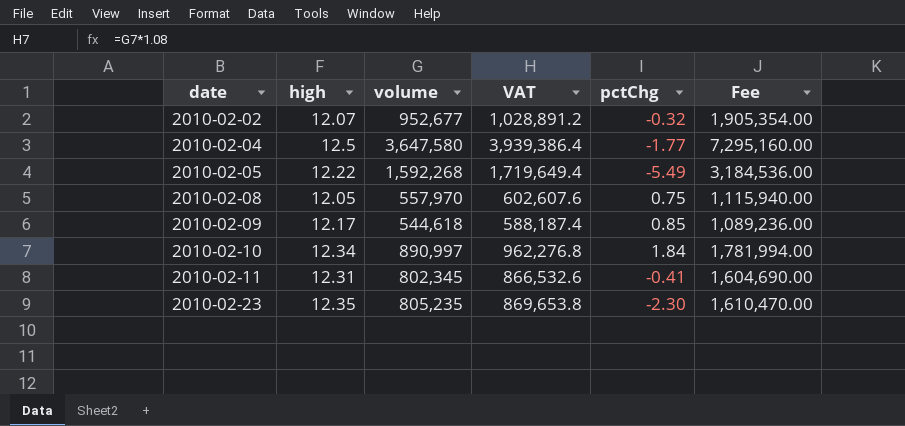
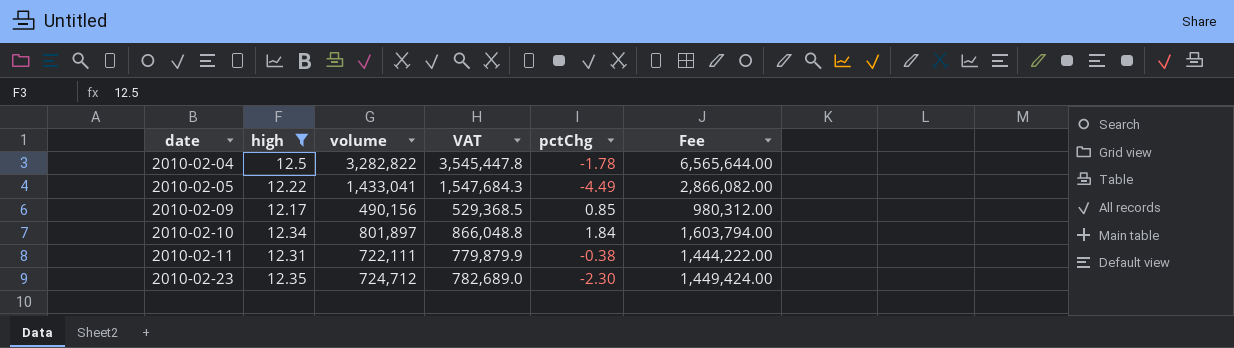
filter: none -> high >= 12.17
2010-02-04 | volume: 3,647,580 -> 3,282,822
2010-02-04 | VAT: 3,939,386.4 -> 3,545,447.8
2010-02-04 | pctChg: -1.77 -> -1.78
2010-02-04 | Fee: 7,295,160.00 -> 6,565,644.00
2010-02-05 | volume: 1,592,268 -> 1,433,041
2010-02-05 | VAT: 1,719,649.4 -> 1,547,684.3
2010-02-05 | pctChg: -5.49 -> -4.49
2010-02-05 | Fee: 3,184,536.00 -> 2,866,082.00
2010-02-09 | volume: 544,618 -> 490,156
2010-02-09 | VAT: 588,187.4 -> 529,368.5
2010-02-09 | Fee: 1,089,236.00 -> 980,312.00
2010-02-10 | volume: 890,997 -> 801,897
2010-02-10 | VAT: 962,276.8 -> 866,048.8
2010-02-10 | Fee: 1,781,994.00 -> 1,603,794.00
2010-02-11 | volume: 802,345 -> 722,111
2010-02-11 | VAT: 866,532.6 -> 779,879.9
2010-02-11 | pctChg: -0.41 -> -0.38
2010-02-11 | Fee: 1,604,690.00 -> 1,444,222.00
2010-02-23 | volume: 805,235 -> 724,712
2010-02-23 | VAT: 869,653.8 -> 782,689.0
2010-02-23 | Fee: 1,610,470.00 -> 1,449,424.00

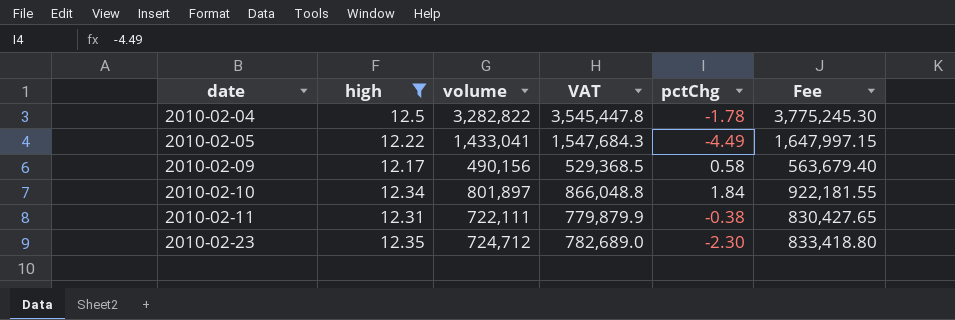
column Fee | formula: [volume] * 2 -> [volume] * 1.15
2010-02-09 | pctChg: 0.85 -> 0.58

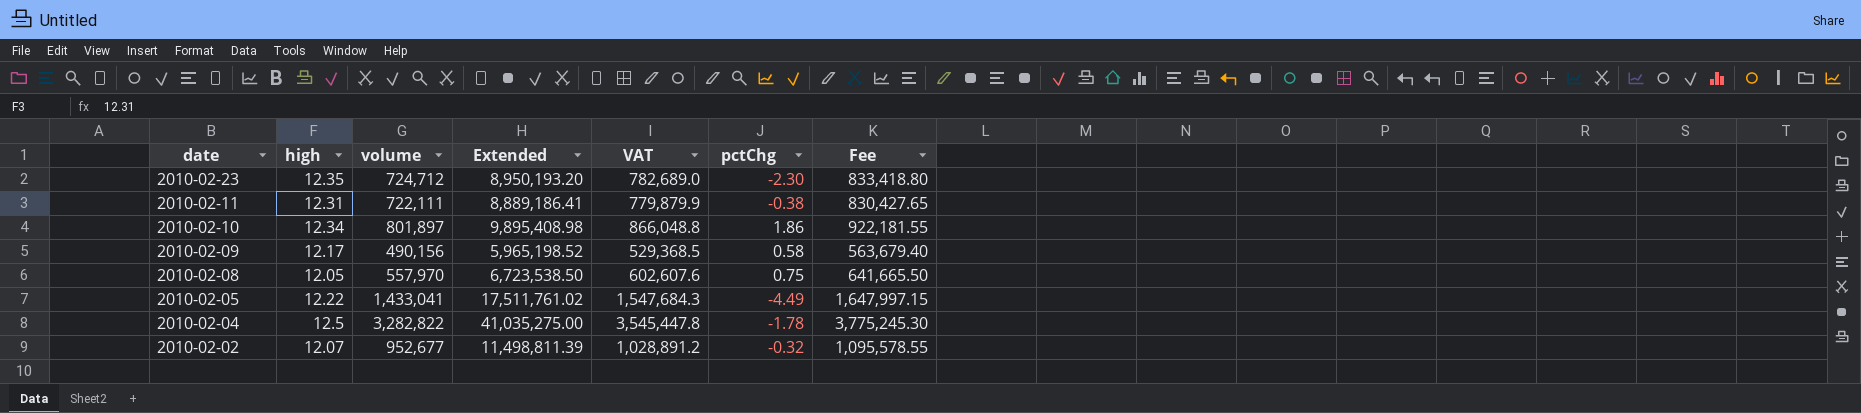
filter: high >= 12.17 -> none
row order: date ascending -> date descending
column Extended | formula: none -> [high] * [volume]
2010-02-10 | pctChg: 1.84 -> 1.86

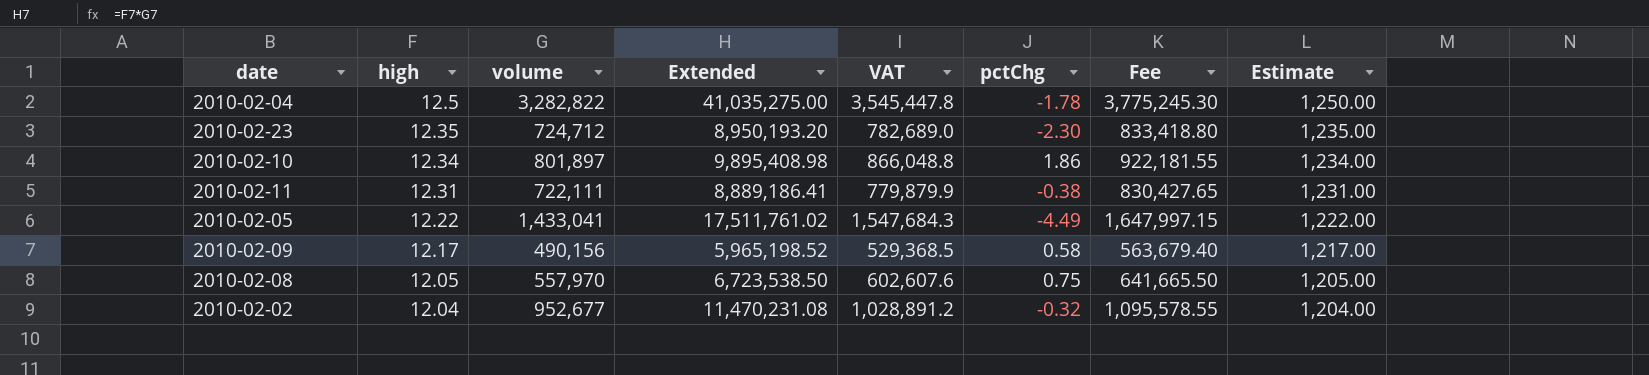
row order: date descending -> high descending
column Estimate | formula: none -> [high] * 100
2010-02-02 | high: 12.07 -> 12.04
2010-02-02 | Extended: 11,498,811.39 -> 11,470,231.08

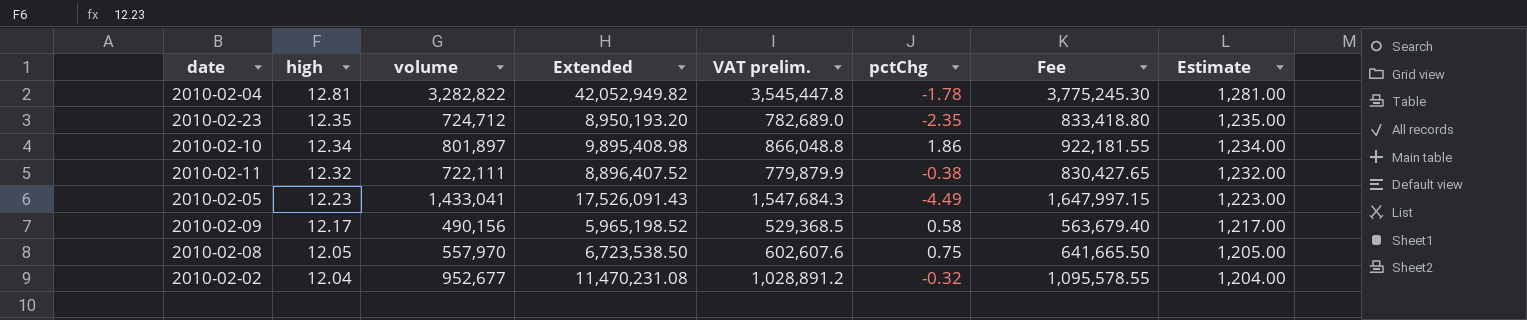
column name: VAT -> VAT prelim.
2010-02-04 | high: 12.5 -> 12.81
2010-02-04 | Extended: 41,035,275.00 -> 42,052,949.82
2010-02-04 | Estimate: 1,250.00 -> 1,281.00
2010-02-23 | pctChg: -2.30 -> -2.35
2010-02-11 | high: 12.31 -> 12.32
2010-02-11 | Extended: 8,889,186.41 -> 8,896,407.52
2010-02-11 | Estimate: 1,231.00 -> 1,232.00
2010-02-05 | high: 12.22 -> 12.23
2010-02-05 | Extended: 17,511,761.02 -> 17,526,091.43
2010-02-05 | Estimate: 1,222.00 -> 1,223.00

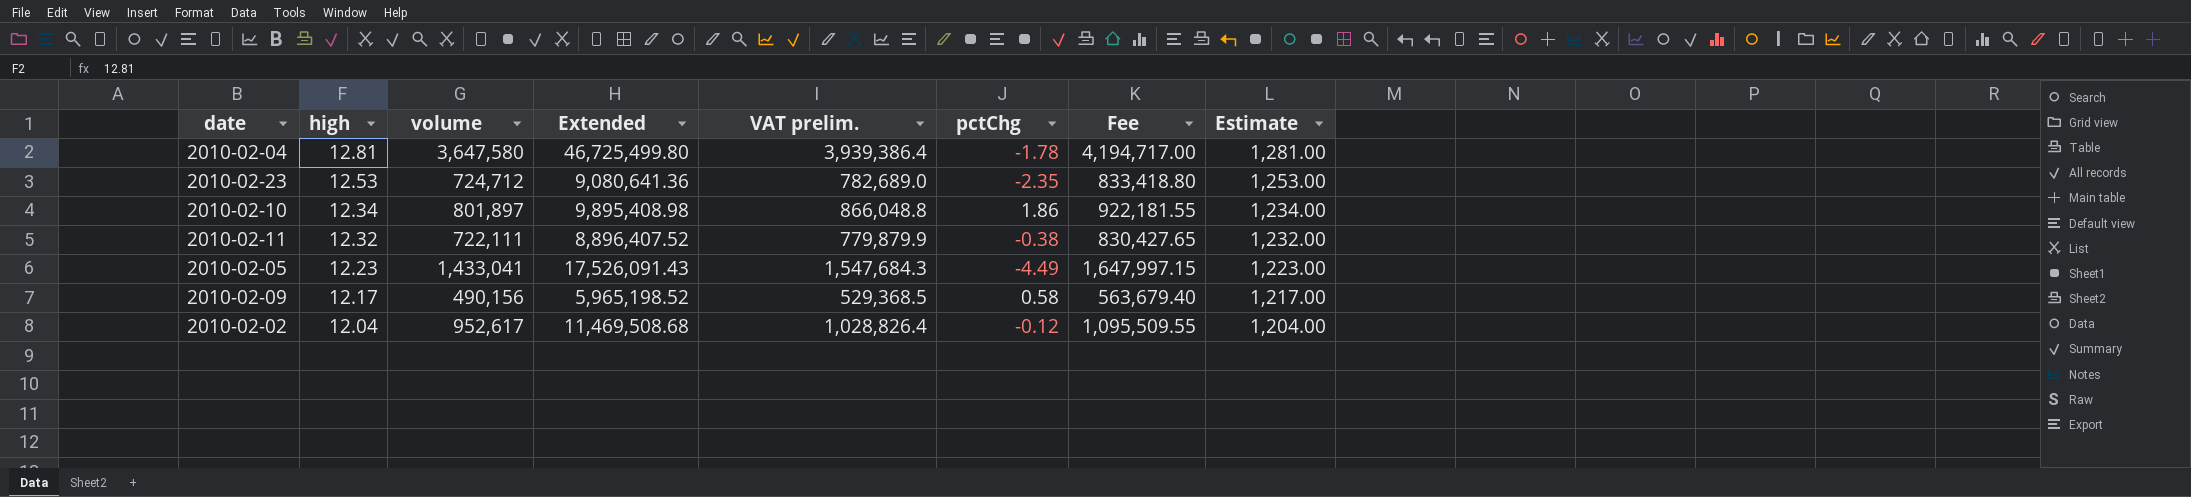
row 2010-02-08: 12.05 | 557,970 | 6,723,538.50 | 602,607.6 | 0.75 | 641,665.50 | 1,205.00 -> none
2010-02-04 | volume: 3,282,822 -> 3,647,580
2010-02-04 | Extended: 42,052,949.82 -> 46,725,499.80
2010-02-04 | VAT prelim.: 3,545,447.8 -> 3,939,386.4
2010-02-04 | Fee: 3,775,245.30 -> 4,194,717.00
2010-02-23 | high: 12.35 -> 12.53
2010-02-23 | Extended: 8,950,193.20 -> 9,080,641.36
2010-02-23 | Estimate: 1,235.00 -> 1,253.00
2010-02-02 | volume: 952,677 -> 952,617
2010-02-02 | Extended: 11,470,231.08 -> 11,469,508.68
2010-02-02 | VAT prelim.: 1,028,891.2 -> 1,028,826.4
2010-02-02 | pctChg: -0.32 -> -0.12
2010-02-02 | Fee: 1,095,578.55 -> 1,095,509.55

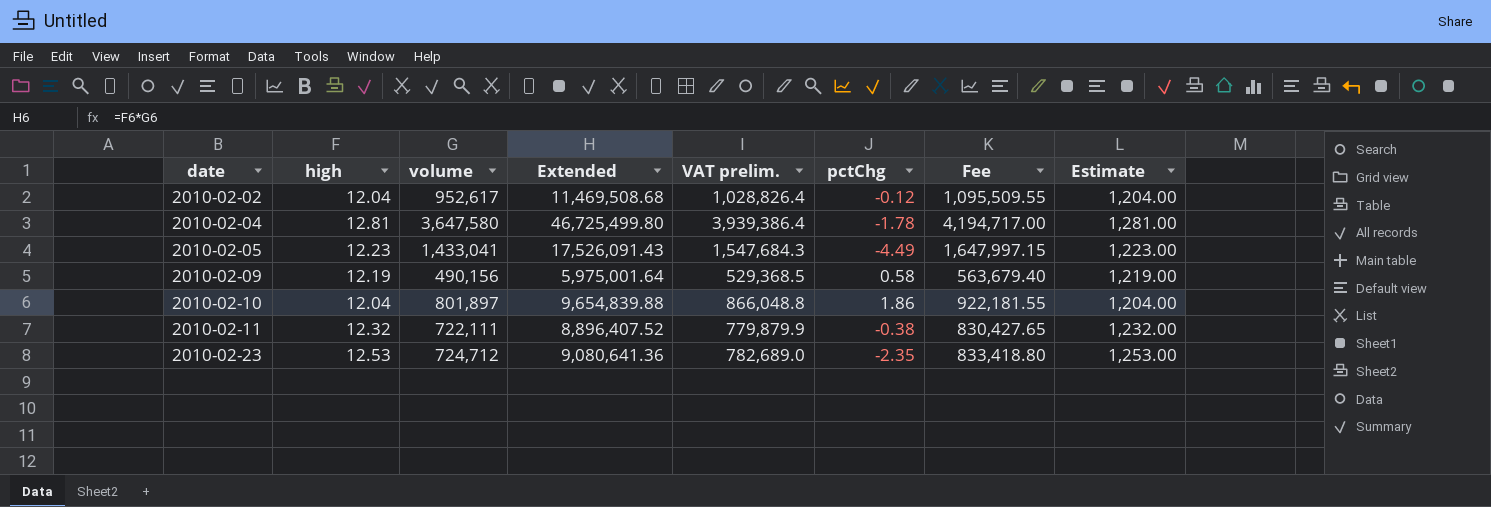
row order: high descending -> date ascending
2010-02-09 | high: 12.17 -> 12.19
2010-02-09 | Extended: 5,965,198.52 -> 5,975,001.64
2010-02-09 | Estimate: 1,217.00 -> 1,219.00
2010-02-10 | high: 12.34 -> 12.04
2010-02-10 | Extended: 9,895,408.98 -> 9,654,839.88
2010-02-10 | Estimate: 1,234.00 -> 1,204.00

